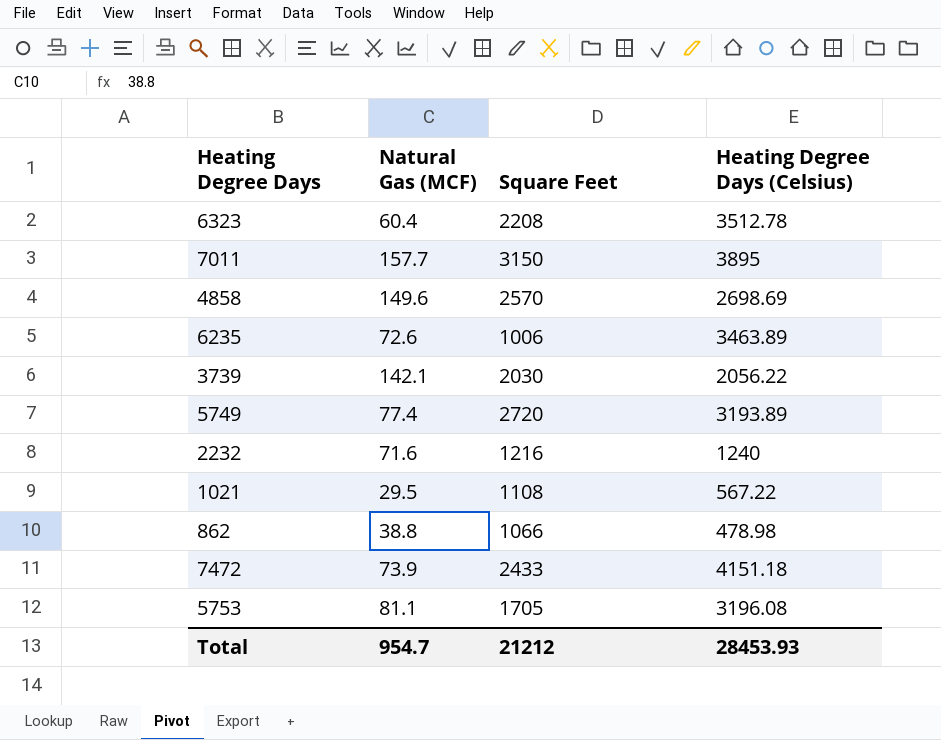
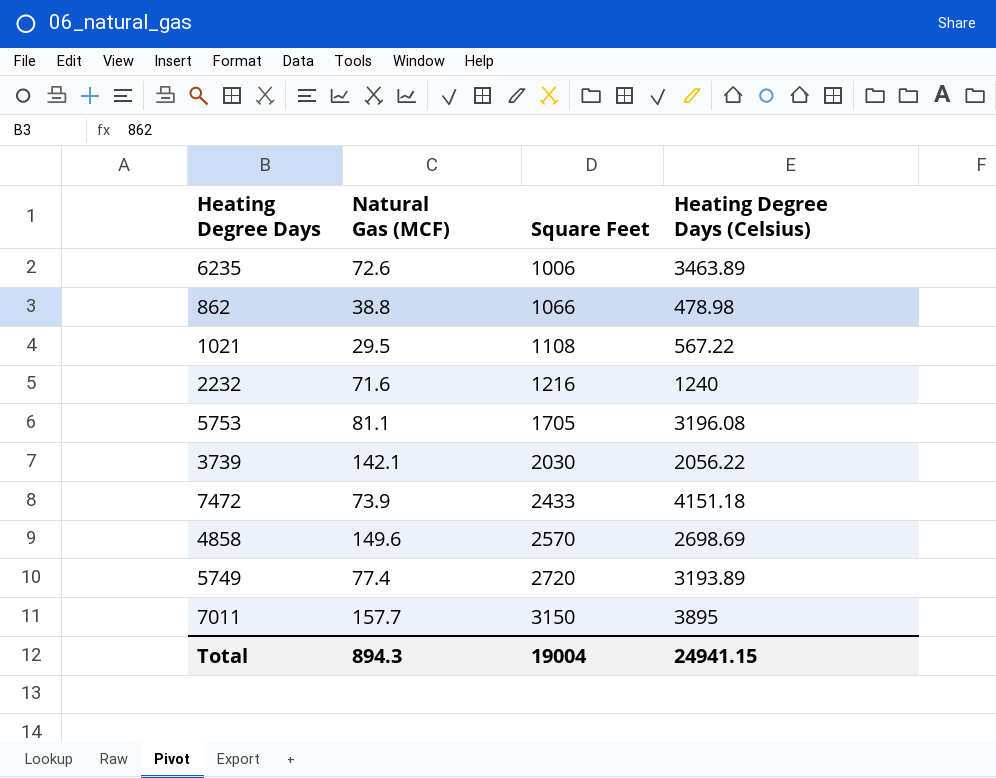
row order: none -> Square Feet ascending
row 6323: 60.4 | 2208 | 3512.78 -> none
Total | Natural Gas (MCF): 954.7 -> 894.3
Total | Square Feet: 21212 -> 19004
Total | Heating Degree Days (Celsius): 28453.93 -> 24941.15

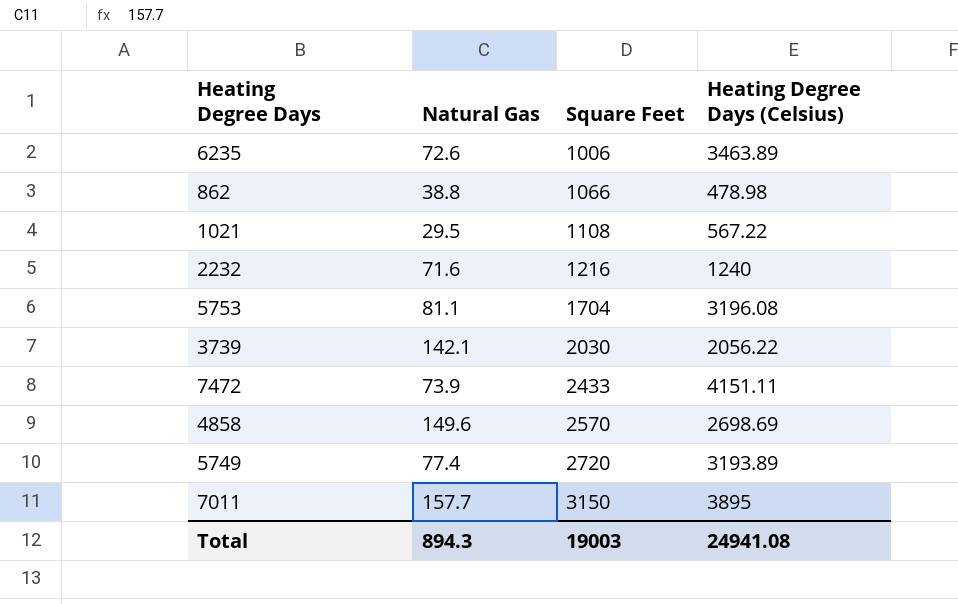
column name: Natural Gas (MCF) -> Natural Gas
5753 | Square Feet: 1705 -> 1704
7472 | Heating Degree Days (Celsius): 4151.18 -> 4151.11
Total | Square Feet: 19004 -> 19003
Total | Heating Degree Days (Celsius): 24941.15 -> 24941.08

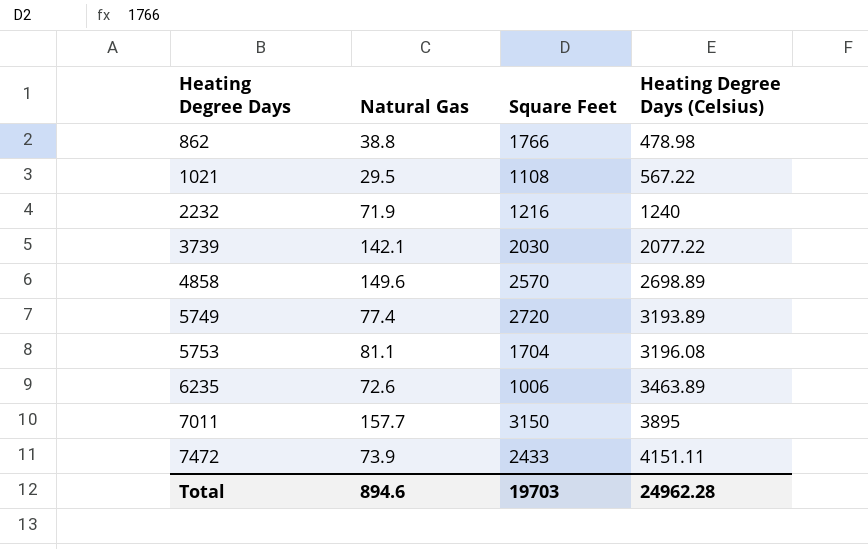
row order: Square Feet ascending -> Heating Degree Days ascending
862 | Square Feet: 1066 -> 1766
2232 | Natural Gas: 71.6 -> 71.9
3739 | Heating Degree Days (Celsius): 2056.22 -> 2077.22
4858 | Heating Degree Days (Celsius): 2698.69 -> 2698.89
Total | Natural Gas: 894.3 -> 894.6
Total | Square Feet: 19003 -> 19703
Total | Heating Degree Days (Celsius): 24941.08 -> 24962.28

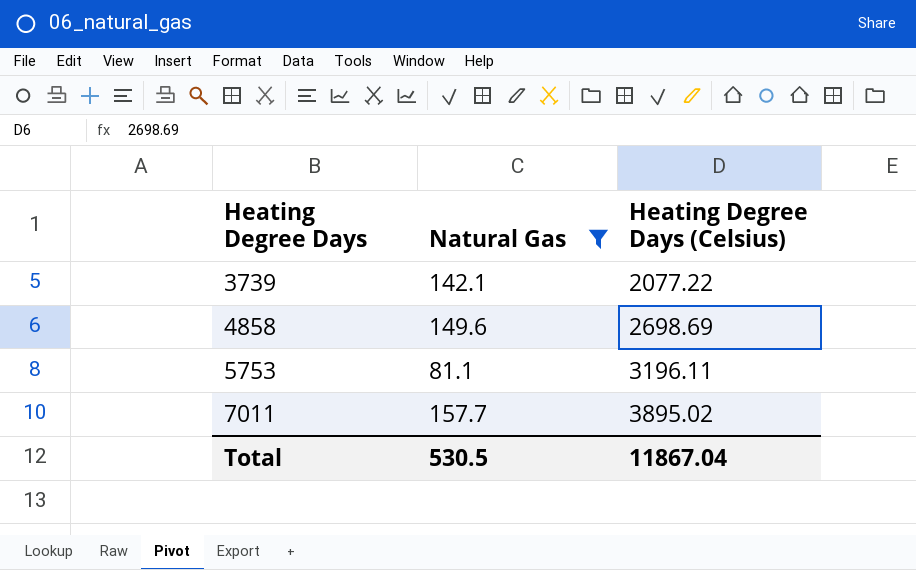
filter: none -> Natural Gas >= 81.1
column Square Feet | position: 3 -> none
4858 | Heating Degree Days (Celsius): 2698.89 -> 2698.69
5753 | Heating Degree Days (Celsius): 3196.08 -> 3196.11
7011 | Heating Degree Days (Celsius): 3895 -> 3895.02
Total | Natural Gas: 894.6 -> 530.5
Total | Heating Degree Days (Celsius): 24962.28 -> 11867.04

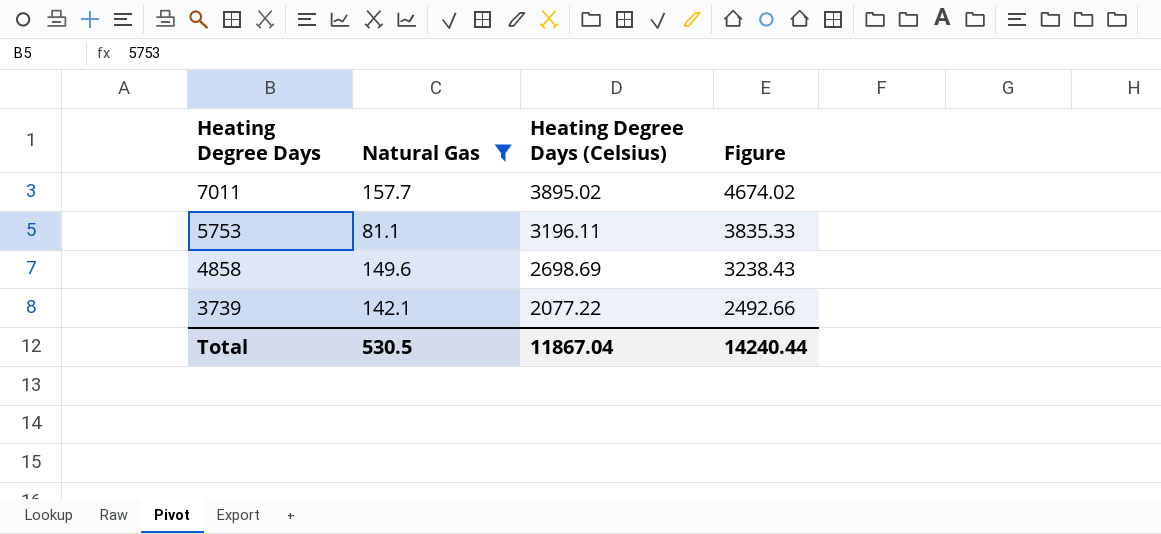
row order: Heating Degree Days ascending -> Heating Degree Days descending
column Figure | formula: none -> [Heating Degree Days (Celsius)] * 1.2

